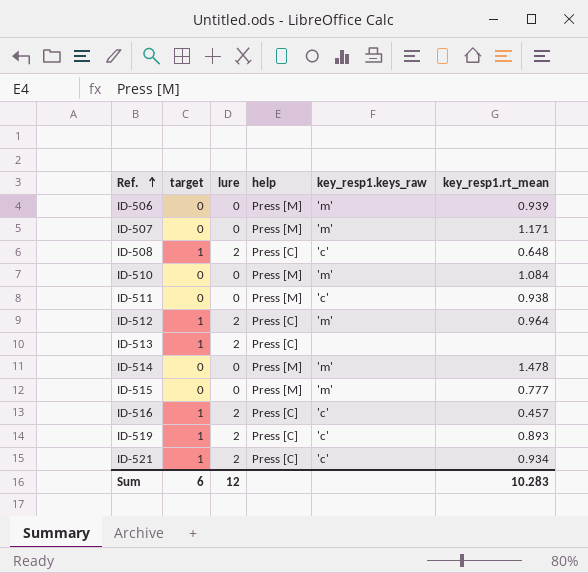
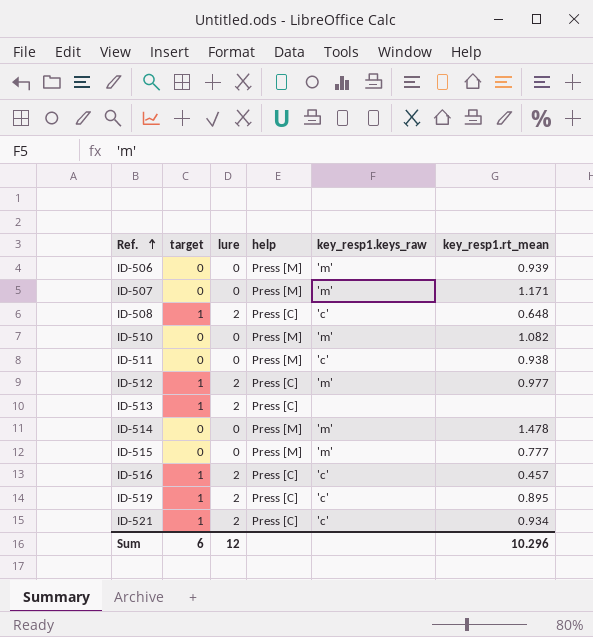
ID-510 | key_resp1.rt_mean: 1.084 -> 1.082
ID-512 | key_resp1.rt_mean: 0.964 -> 0.977
ID-519 | key_resp1.rt_mean: 0.893 -> 0.895
Sum | key_resp1.rt_mean: 10.283 -> 10.296

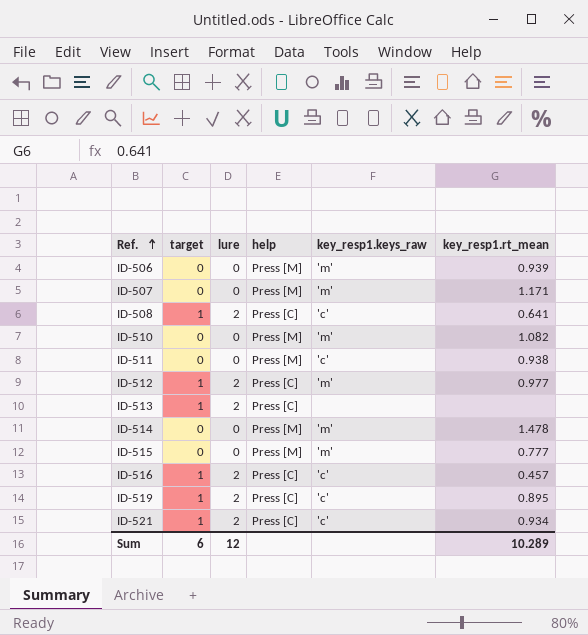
ID-508 | key_resp1.rt_mean: 0.648 -> 0.641
Sum | key_resp1.rt_mean: 10.296 -> 10.289

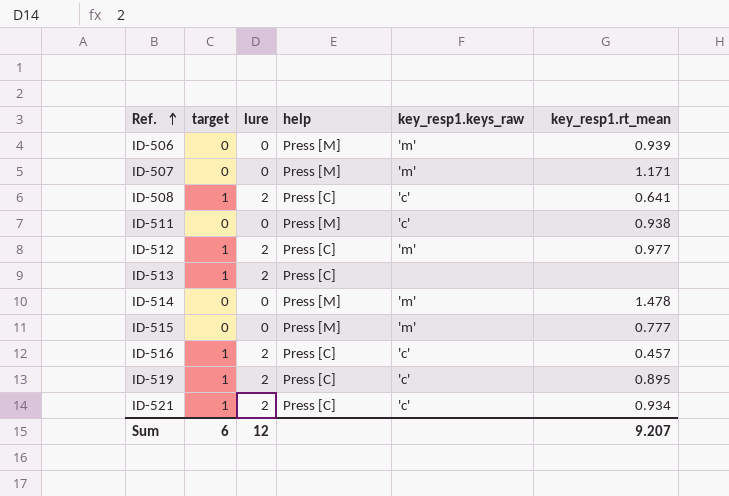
row ID-510: 0 | 0 | Press [M] | 'm' | 1.082 -> none
Sum | key_resp1.rt_mean: 10.289 -> 9.207

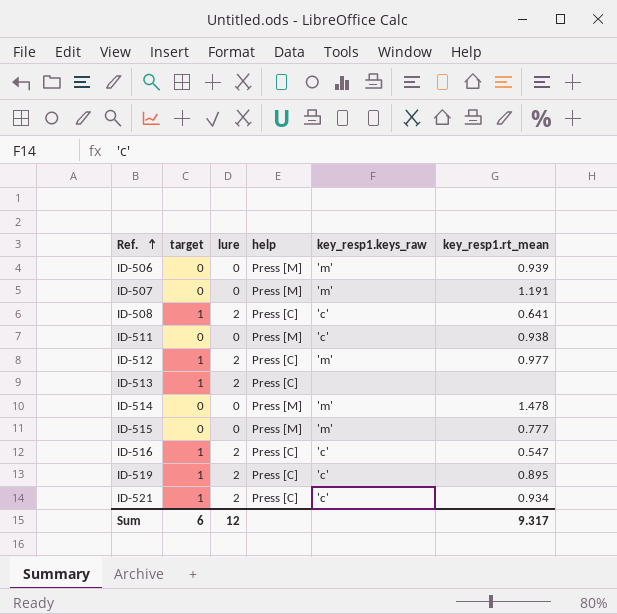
ID-507 | key_resp1.rt_mean: 1.171 -> 1.191
ID-516 | key_resp1.rt_mean: 0.457 -> 0.547
Sum | key_resp1.rt_mean: 9.207 -> 9.317

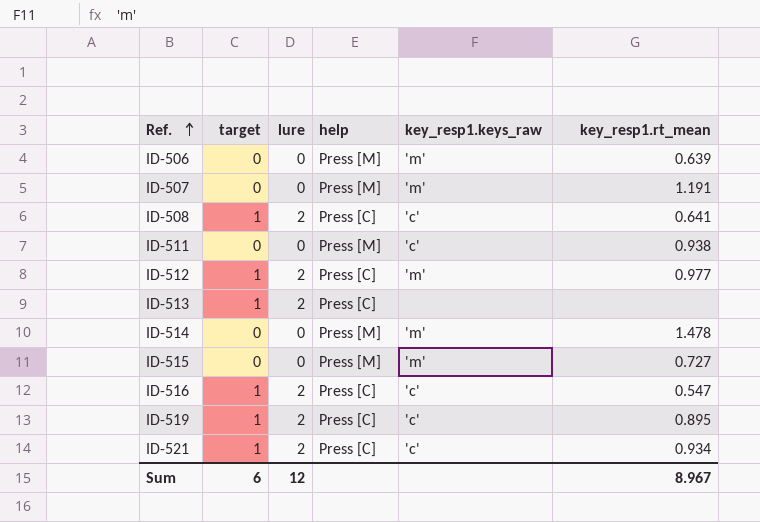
ID-506 | key_resp1.rt_mean: 0.939 -> 0.639
ID-515 | key_resp1.rt_mean: 0.777 -> 0.727
Sum | key_resp1.rt_mean: 9.317 -> 8.967

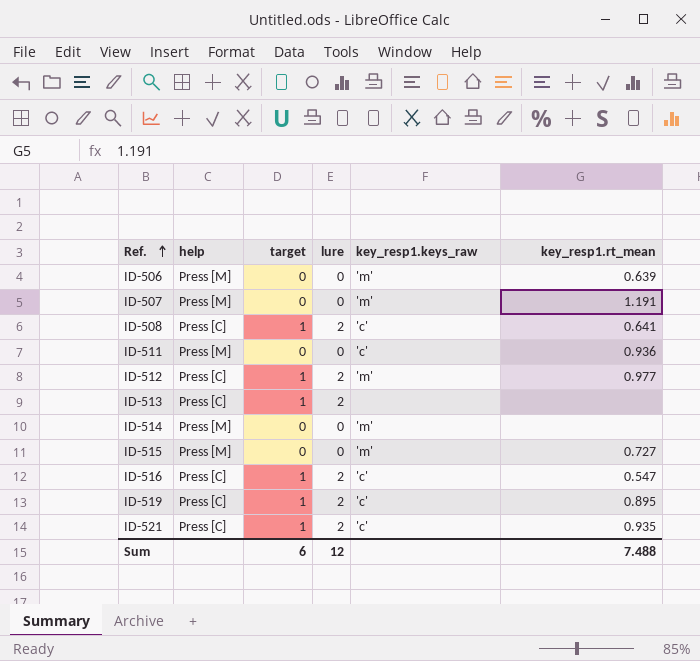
column help | position: 4 -> 2
ID-511 | key_resp1.rt_mean: 0.938 -> 0.936
ID-514 | key_resp1.rt_mean: 1.478 -> none
ID-521 | key_resp1.rt_mean: 0.934 -> 0.935
Sum | key_resp1.rt_mean: 8.967 -> 7.488

